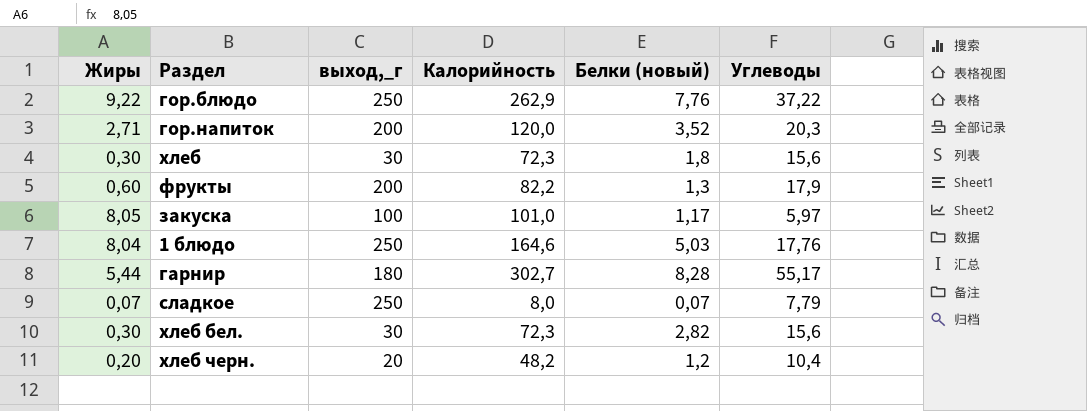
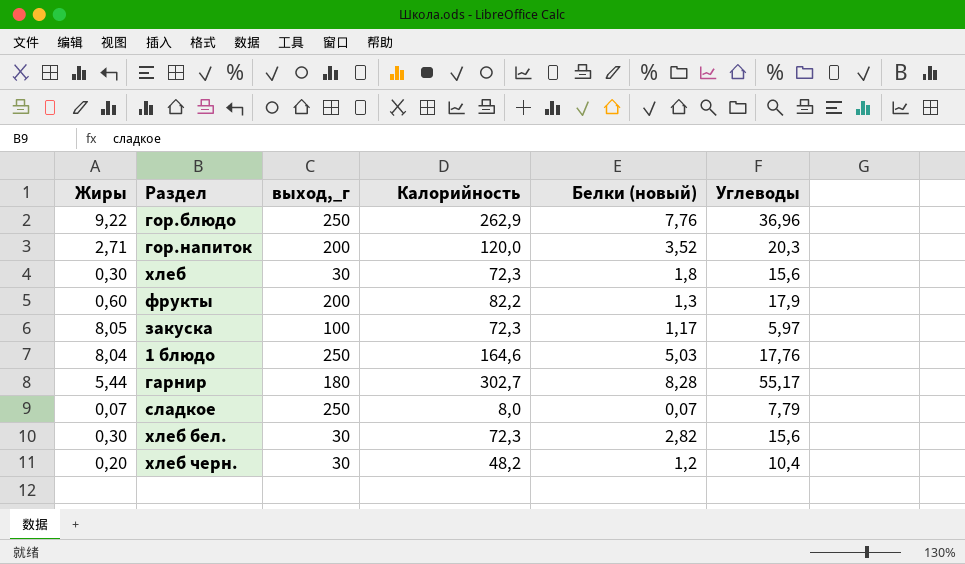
гор.блюдо | Углеводы: 37,22 -> 36,96
закуска | Калорийность: 101,0 -> 72,3
хлеб черн. | выход,_г: 20 -> 30

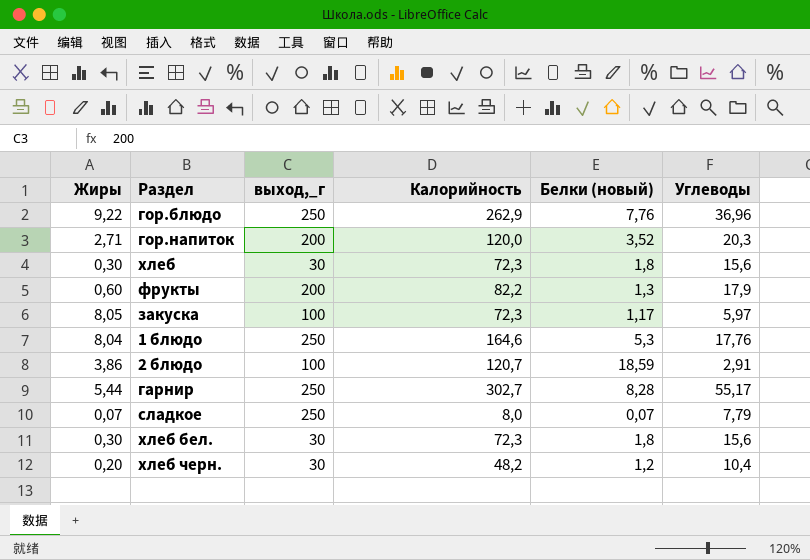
1 блюдо | Белки (новый): 5,03 -> 5,3
row 2 блюдо: none -> 3,86 | 100 | 120,7 | 18,59 | 2,91
гарнир | выход,_г: 180 -> 250
хлеб бел. | Белки (новый): 2,82 -> 1,8

